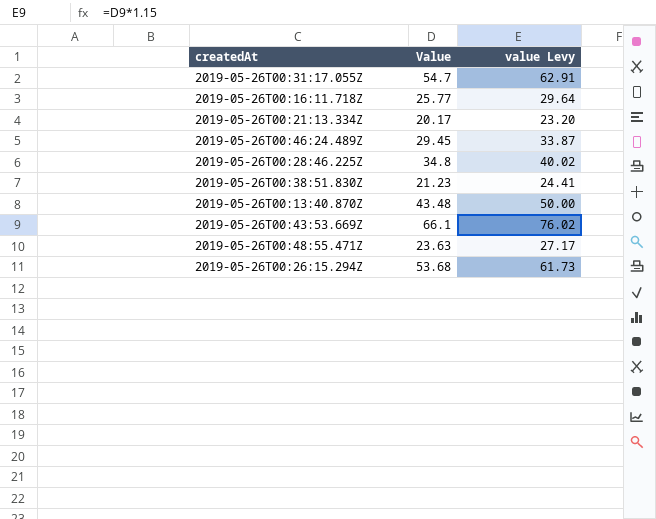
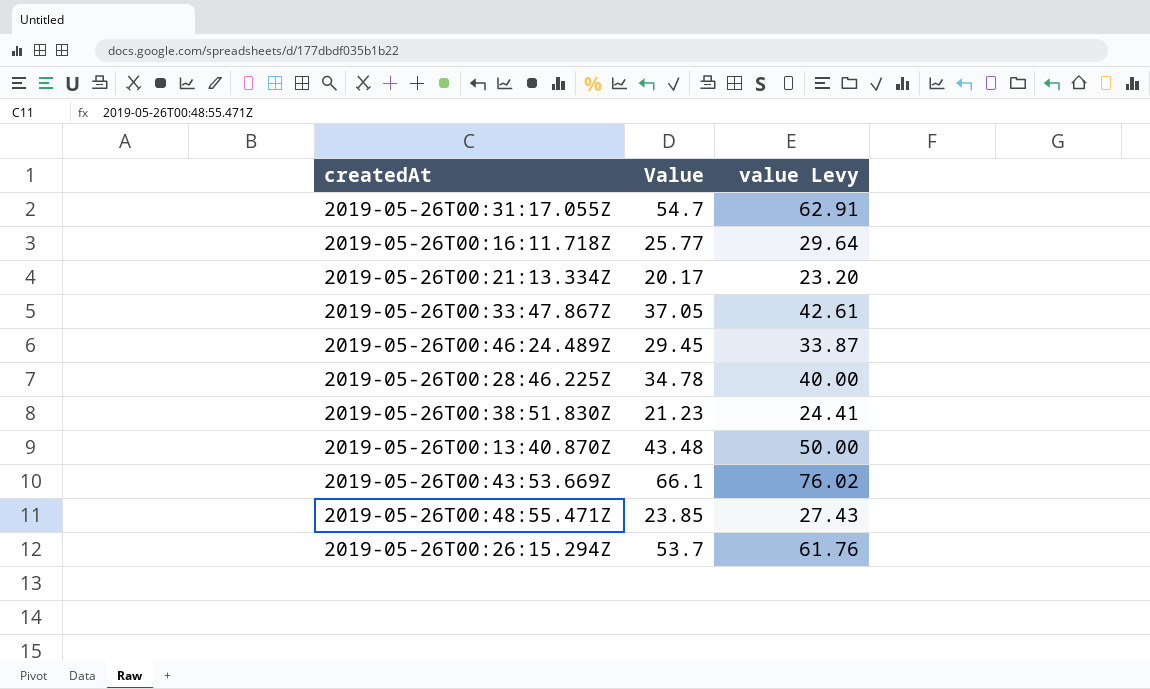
row 2019-05-26T00:33:47.867Z: none -> 37.05 | 42.61
2019-05-26T00:28:46.225Z | Value: 34.8 -> 34.78
2019-05-26T00:28:46.225Z | value Levy: 40.02 -> 40.00
2019-05-26T00:48:55.471Z | Value: 23.63 -> 23.85
2019-05-26T00:48:55.471Z | value Levy: 27.17 -> 27.43
2019-05-26T00:26:15.294Z | Value: 53.68 -> 53.7
2019-05-26T00:26:15.294Z | value Levy: 61.73 -> 61.76

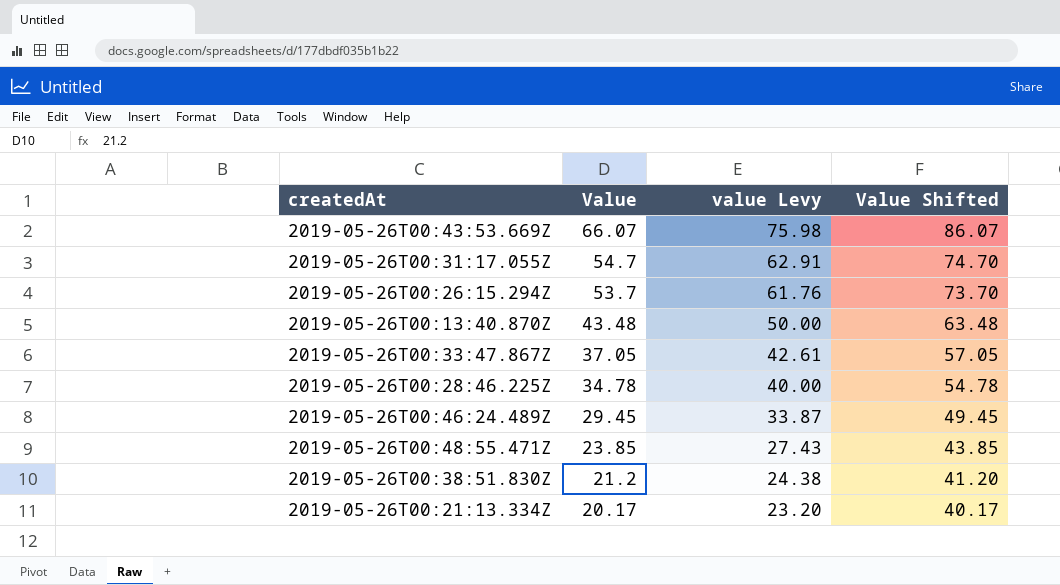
row order: none -> Value descending
column Value Shifted | formula: none -> [Value] + 20
row 2019-05-26T00:16:11.718Z: 25.77 | 29.64 -> none
2019-05-26T00:43:53.669Z | Value: 66.1 -> 66.07
2019-05-26T00:43:53.669Z | value Levy: 76.02 -> 75.98
2019-05-26T00:38:51.830Z | Value: 21.23 -> 21.2
2019-05-26T00:38:51.830Z | value Levy: 24.41 -> 24.38

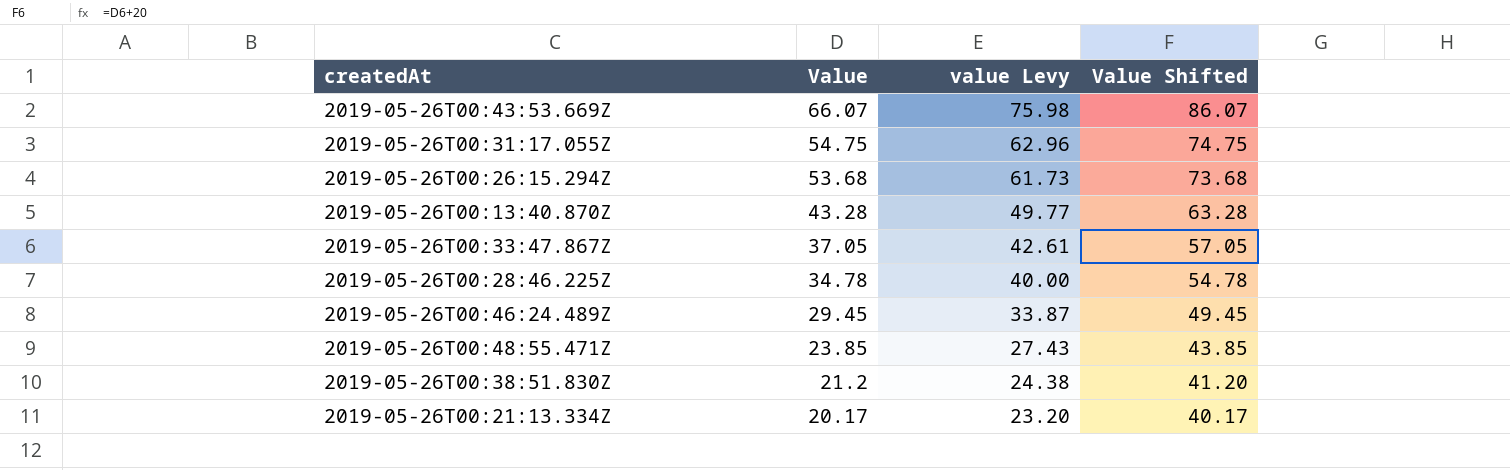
2019-05-26T00:31:17.055Z | Value: 54.7 -> 54.75
2019-05-26T00:31:17.055Z | value Levy: 62.91 -> 62.96
2019-05-26T00:31:17.055Z | Value Shifted: 74.70 -> 74.75
2019-05-26T00:26:15.294Z | Value: 53.7 -> 53.68
2019-05-26T00:26:15.294Z | value Levy: 61.76 -> 61.73
2019-05-26T00:26:15.294Z | Value Shifted: 73.70 -> 73.68
2019-05-26T00:13:40.870Z | Value: 43.48 -> 43.28
2019-05-26T00:13:40.870Z | value Levy: 50.00 -> 49.77
2019-05-26T00:13:40.870Z | Value Shifted: 63.48 -> 63.28

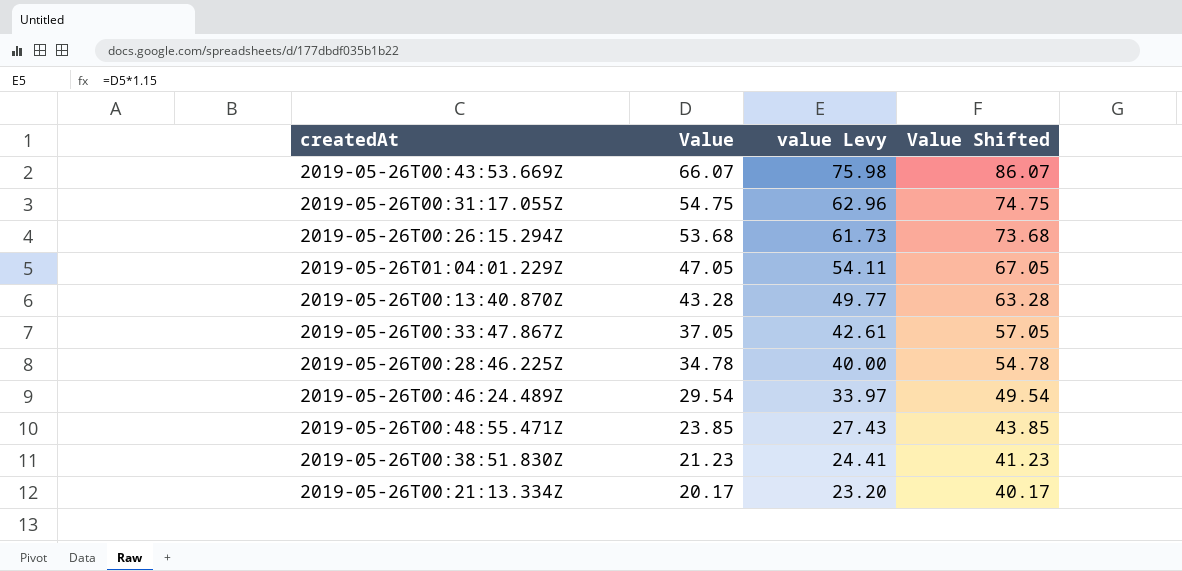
row 2019-05-26T01:04:01.229Z: none -> 47.05 | 54.11 | 67.05
2019-05-26T00:46:24.489Z | Value: 29.45 -> 29.54
2019-05-26T00:46:24.489Z | value Levy: 33.87 -> 33.97
2019-05-26T00:46:24.489Z | Value Shifted: 49.45 -> 49.54
2019-05-26T00:38:51.830Z | Value: 21.2 -> 21.23
2019-05-26T00:38:51.830Z | value Levy: 24.38 -> 24.41
2019-05-26T00:38:51.830Z | Value Shifted: 41.20 -> 41.23

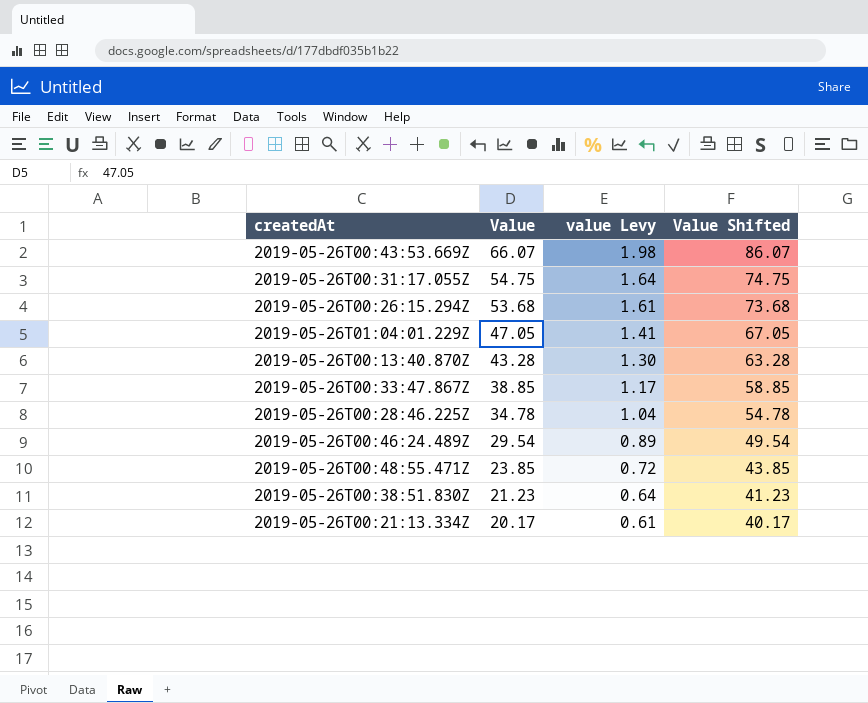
column value Levy | formula: [Value] * 1.15 -> [Value] * 0.03
2019-05-26T00:33:47.867Z | Value: 37.05 -> 38.85
2019-05-26T00:33:47.867Z | Value Shifted: 57.05 -> 58.85

